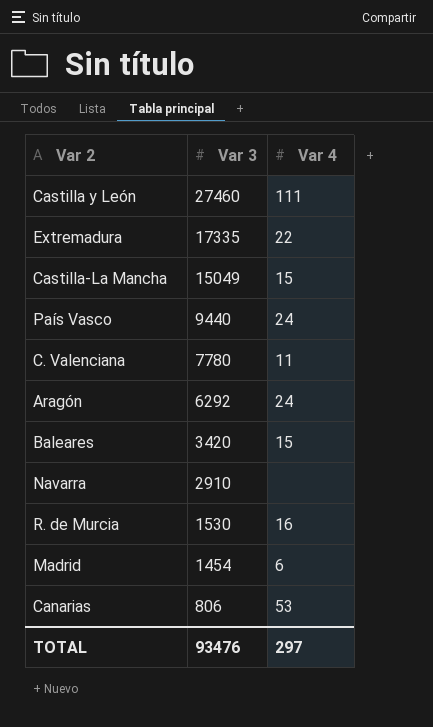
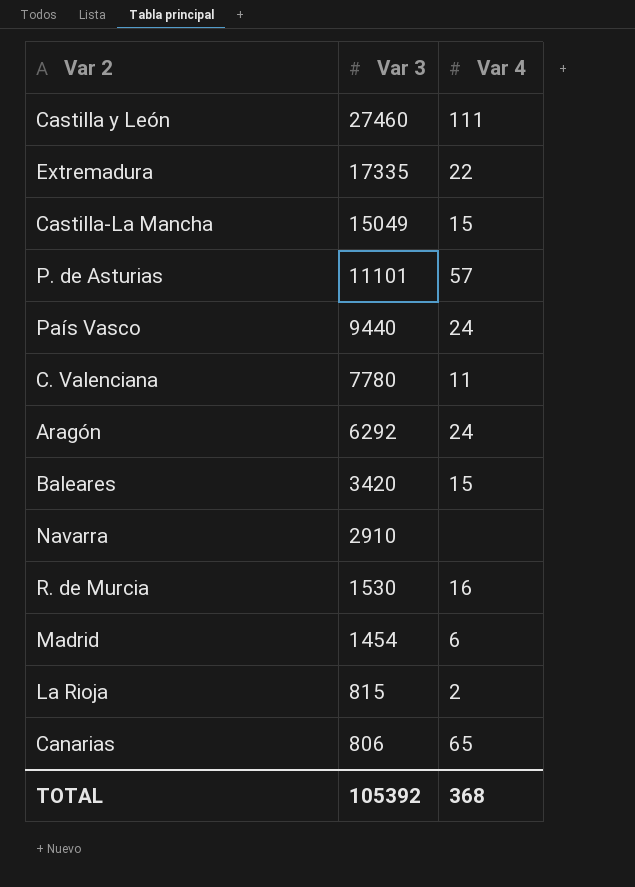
row P. de Asturias: none -> 11101 | 57
row La Rioja: none -> 815 | 2
Canarias | Var 4: 53 -> 65
TOTAL | Var 3: 93476 -> 105392
TOTAL | Var 4: 297 -> 368

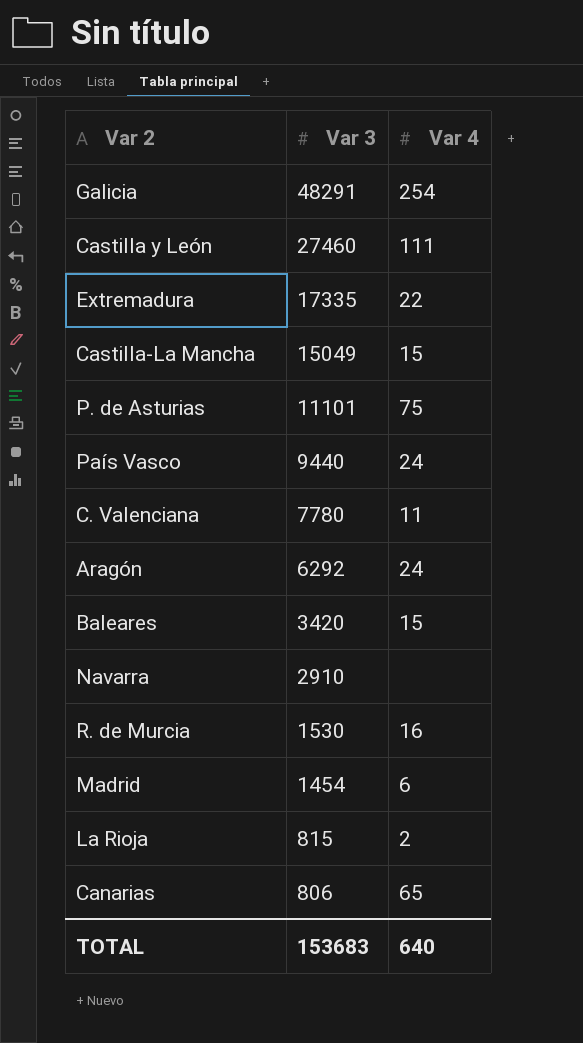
row Galicia: none -> 48291 | 254
P. de Asturias | Var 4: 57 -> 75
TOTAL | Var 3: 105392 -> 153683
TOTAL | Var 4: 368 -> 640

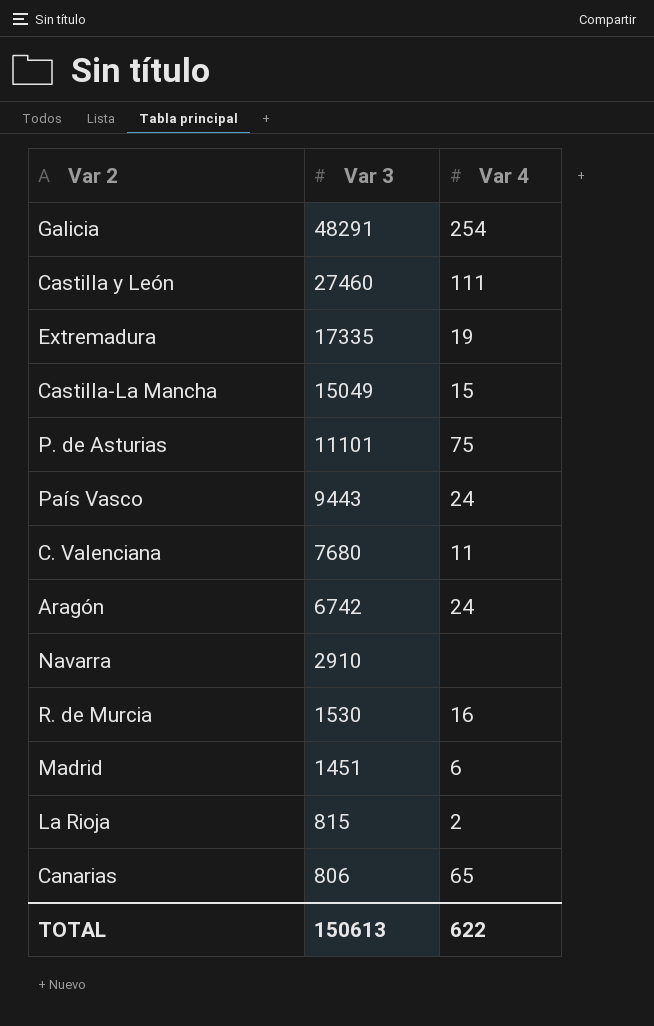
row Baleares: 3420 | 15 -> none
Extremadura | Var 4: 22 -> 19
País Vasco | Var 3: 9440 -> 9443
C. Valenciana | Var 3: 7780 -> 7680
Aragón | Var 3: 6292 -> 6742
Madrid | Var 3: 1454 -> 1451
TOTAL | Var 3: 153683 -> 150613
TOTAL | Var 4: 640 -> 622

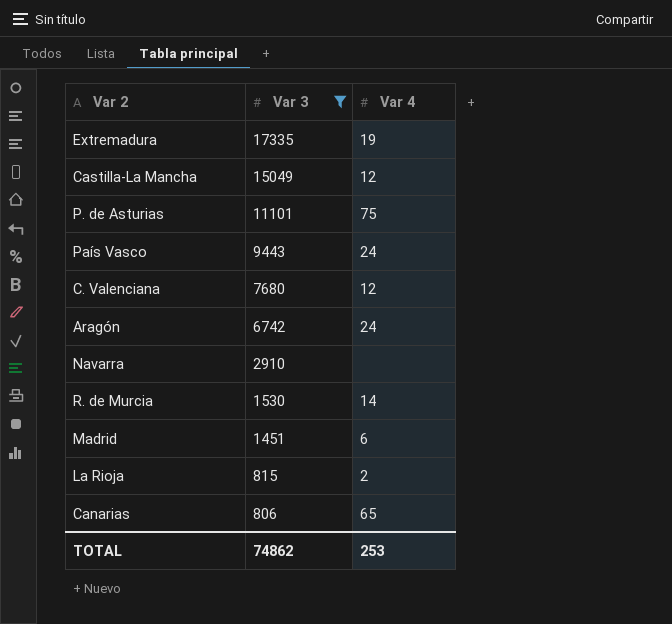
filter: none -> Var 3 <= 17335
Castilla-La Mancha | Var 4: 15 -> 12
C. Valenciana | Var 4: 11 -> 12
R. de Murcia | Var 4: 16 -> 14
TOTAL | Var 3: 150613 -> 74862
TOTAL | Var 4: 622 -> 253

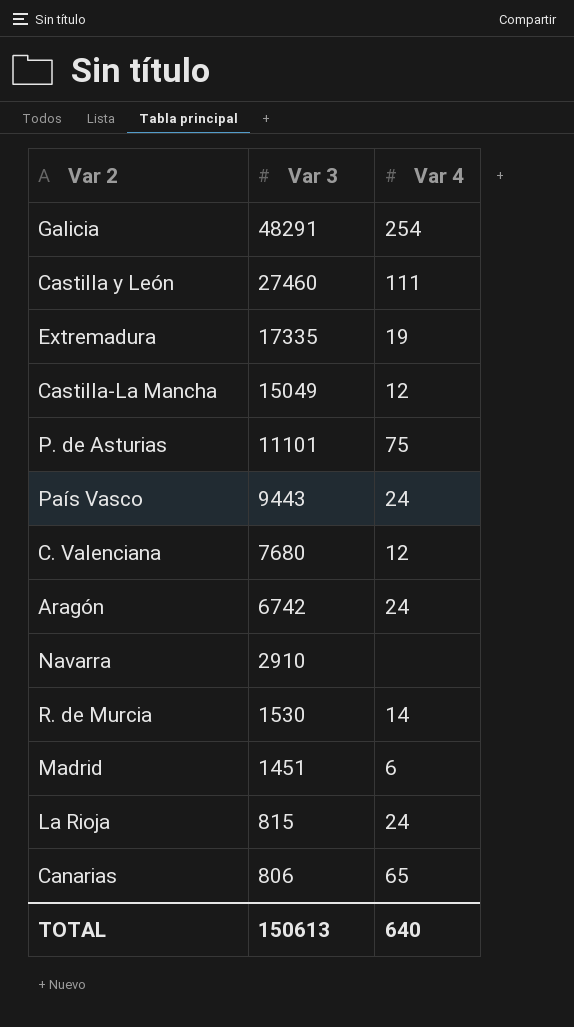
filter: Var 3 <= 17335 -> none
La Rioja | Var 4: 2 -> 24
TOTAL | Var 3: 74862 -> 150613
TOTAL | Var 4: 253 -> 640

